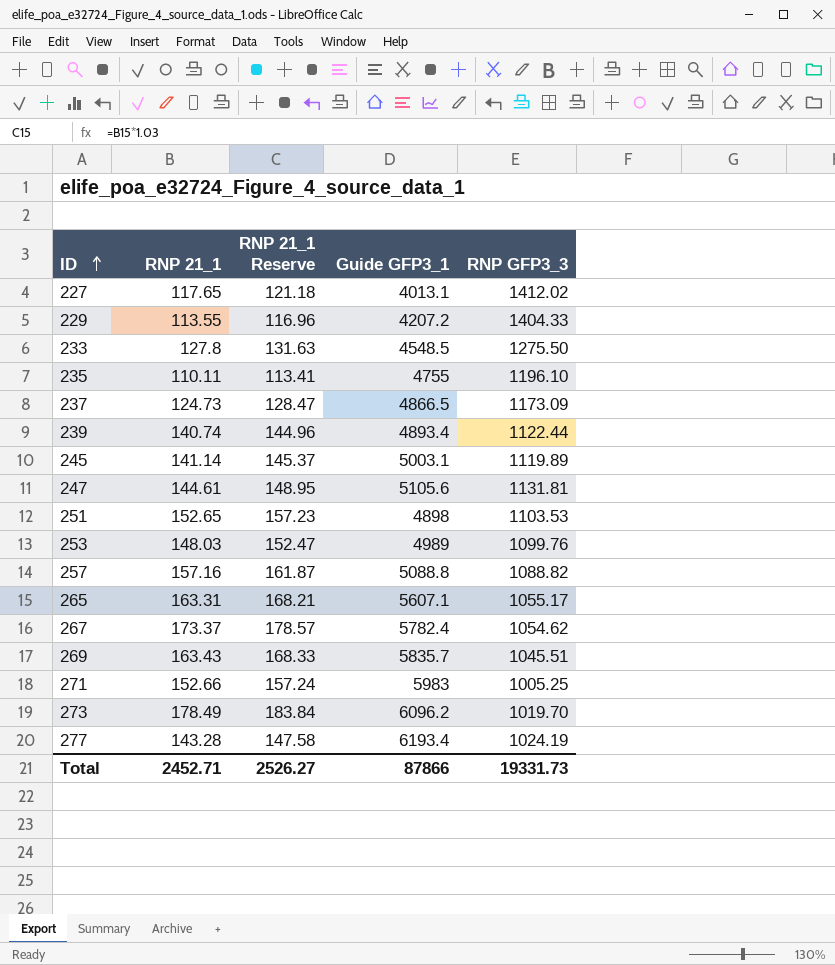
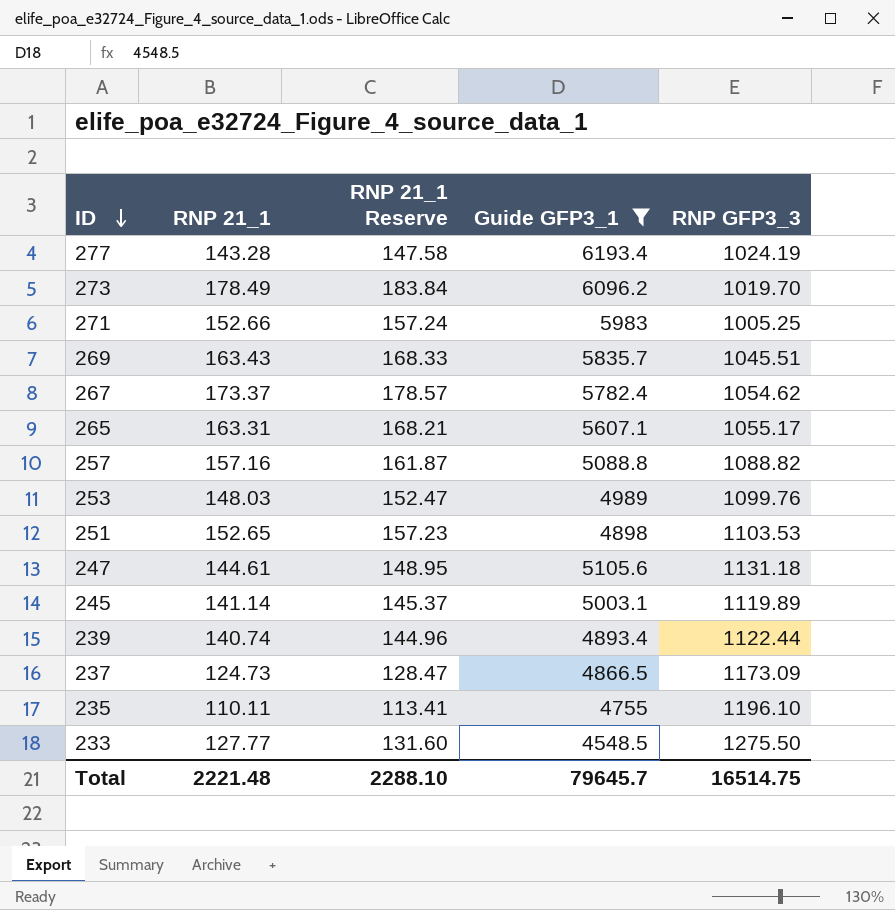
filter: none -> Guide GFP3_1 >= 4548.5
row order: ID ascending -> ID descending
247 | RNP GFP3_3: 1131.81 -> 1131.18
233 | RNP 21_1: 127.8 -> 127.77
233 | RNP 21_1 Reserve: 131.63 -> 131.60
Total | RNP 21_1: 2452.71 -> 2221.48
Total | RNP 21_1 Reserve: 2526.27 -> 2288.10
Total | Guide GFP3_1: 87866 -> 79645.7
Total | RNP GFP3_3: 19331.73 -> 16514.75

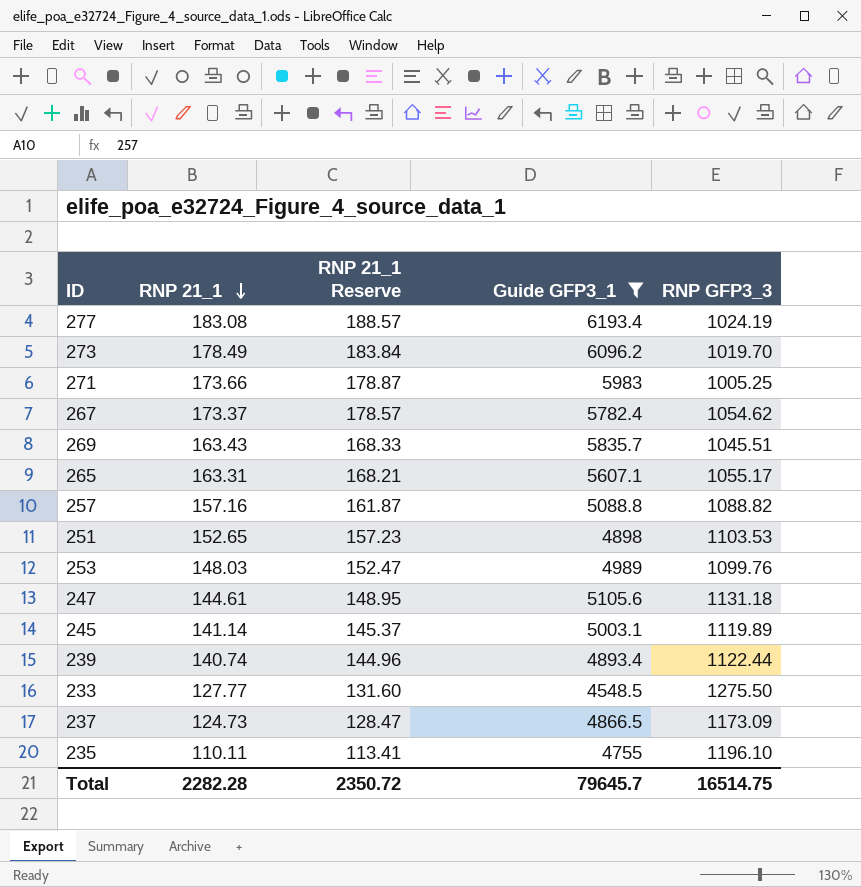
row order: ID descending -> RNP 21_1 descending
277 | RNP 21_1: 143.28 -> 183.08
277 | RNP 21_1 Reserve: 147.58 -> 188.57
271 | RNP 21_1: 152.66 -> 173.66
271 | RNP 21_1 Reserve: 157.24 -> 178.87
Total | RNP 21_1: 2221.48 -> 2282.28
Total | RNP 21_1 Reserve: 2288.10 -> 2350.72

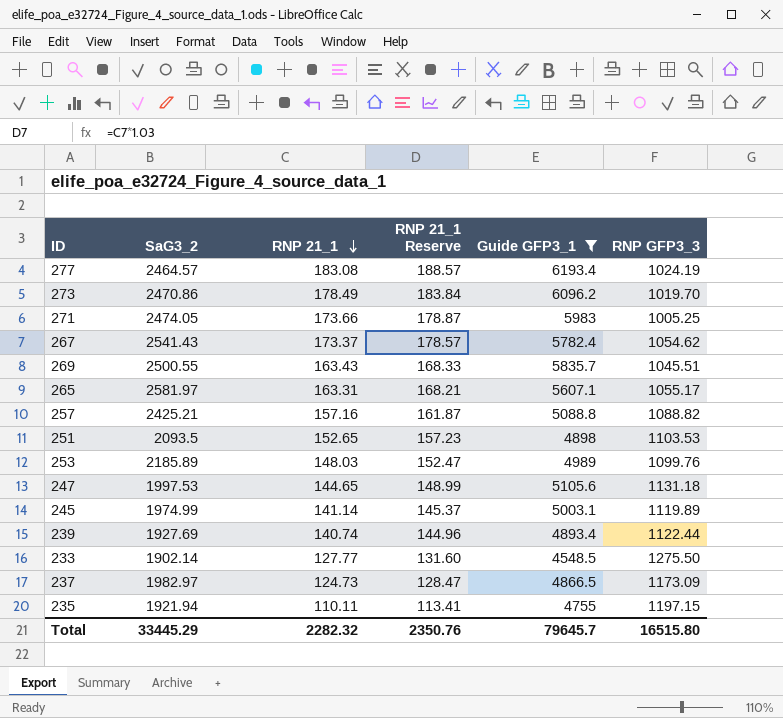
column SaG3_2 | position: none -> 2
247 | RNP 21_1: 144.61 -> 144.65
247 | RNP 21_1 Reserve: 148.95 -> 148.99
235 | RNP GFP3_3: 1196.10 -> 1197.15
Total | RNP 21_1: 2282.28 -> 2282.32
Total | RNP 21_1 Reserve: 2350.72 -> 2350.76
Total | RNP GFP3_3: 16514.75 -> 16515.80

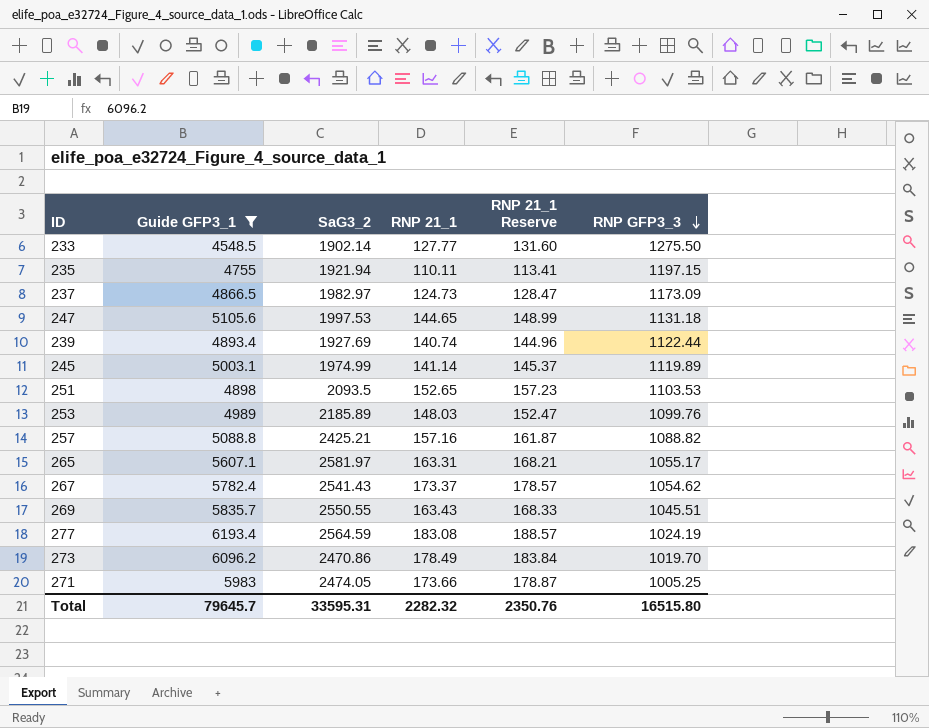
row order: RNP 21_1 descending -> RNP GFP3_3 descending
column Guide GFP3_1 | position: 5 -> 2
269 | SaG3_2: 2500.55 -> 2550.55
277 | SaG3_2: 2464.57 -> 2564.59
Total | SaG3_2: 33445.29 -> 33595.31

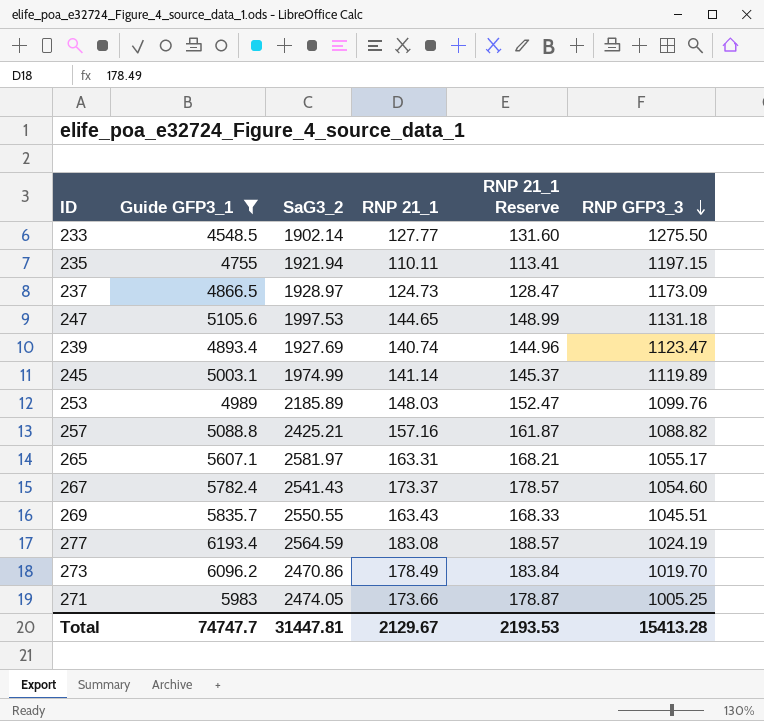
row 251: 4898 | 2093.5 | 152.65 | 157.23 | 1103.53 -> none
237 | SaG3_2: 1982.97 -> 1928.97
239 | RNP GFP3_3: 1122.44 -> 1123.47
267 | RNP GFP3_3: 1054.62 -> 1054.60
Total | Guide GFP3_1: 79645.7 -> 74747.7
Total | SaG3_2: 33595.31 -> 31447.81
Total | RNP 21_1: 2282.32 -> 2129.67
Total | RNP 21_1 Reserve: 2350.76 -> 2193.53
Total | RNP GFP3_3: 16515.80 -> 15413.28

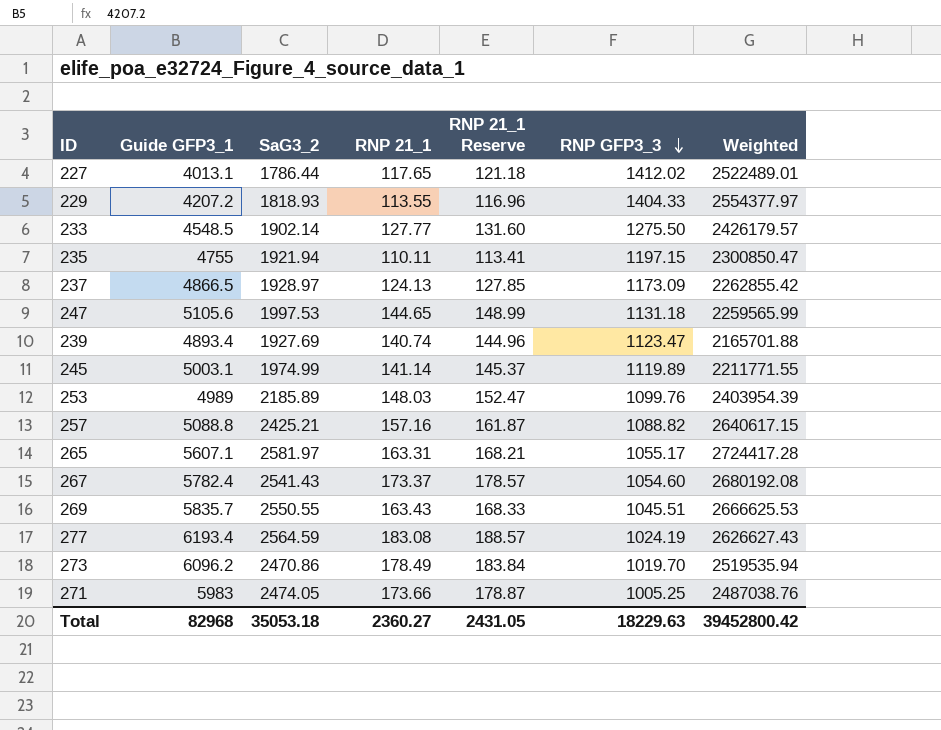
filter: Guide GFP3_1 >= 4548.5 -> none
column Weighted | formula: none -> [SaG3_2] * [RNP GFP3_3]
237 | RNP 21_1: 124.73 -> 124.13
237 | RNP 21_1 Reserve: 128.47 -> 127.85
Total | Guide GFP3_1: 74747.7 -> 82968
Total | SaG3_2: 31447.81 -> 35053.18
Total | RNP 21_1: 2129.67 -> 2360.27
Total | RNP 21_1 Reserve: 2193.53 -> 2431.05
Total | RNP GFP3_3: 15413.28 -> 18229.63

